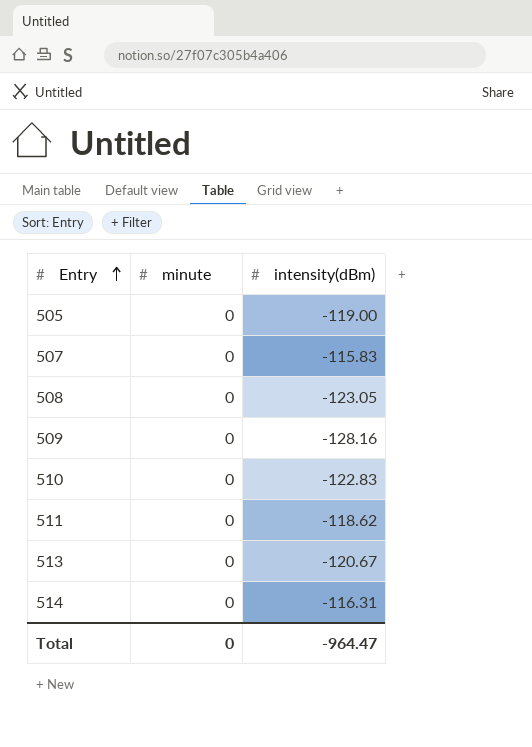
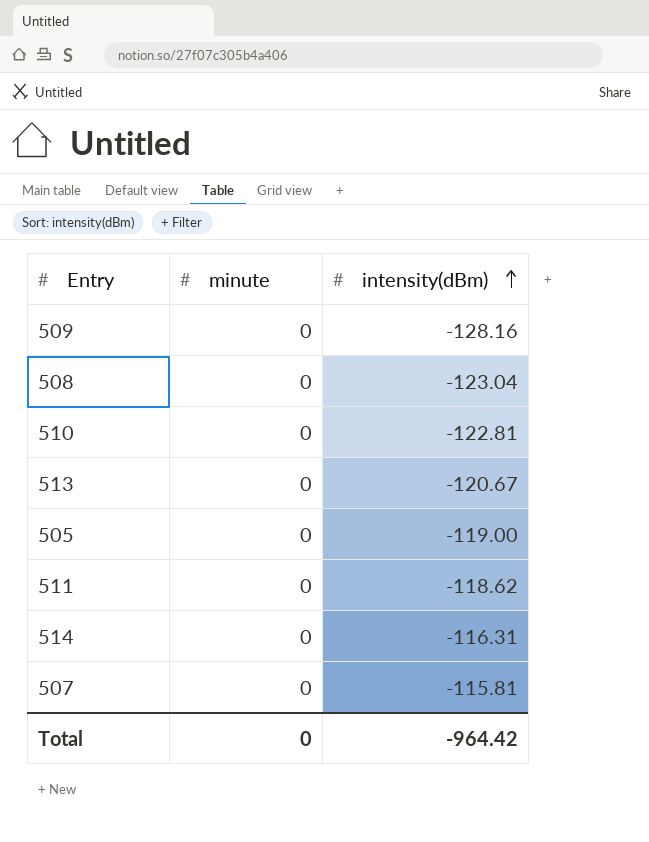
row order: Entry ascending -> intensity(dBm) ascending
508 | intensity(dBm): -123.05 -> -123.04
510 | intensity(dBm): -122.83 -> -122.81
507 | intensity(dBm): -115.83 -> -115.81
Total | intensity(dBm): -964.47 -> -964.42

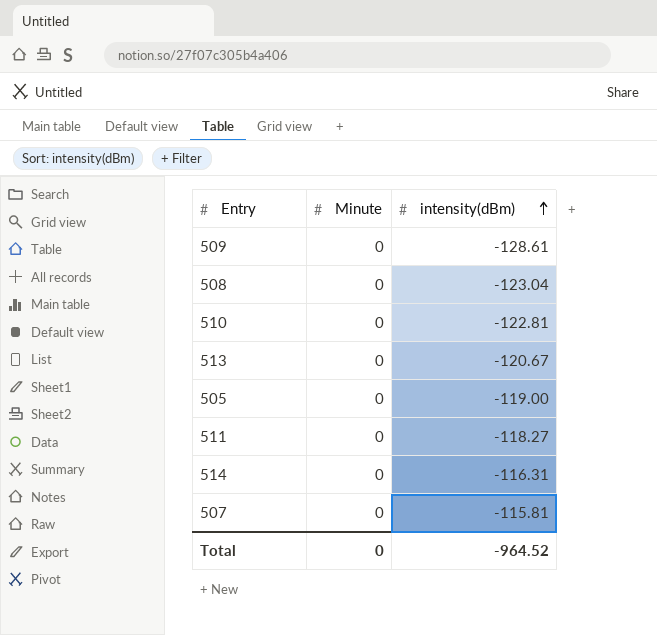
column name: minute -> Minute
509 | intensity(dBm): -128.16 -> -128.61
511 | intensity(dBm): -118.62 -> -118.27
Total | intensity(dBm): -964.42 -> -964.52

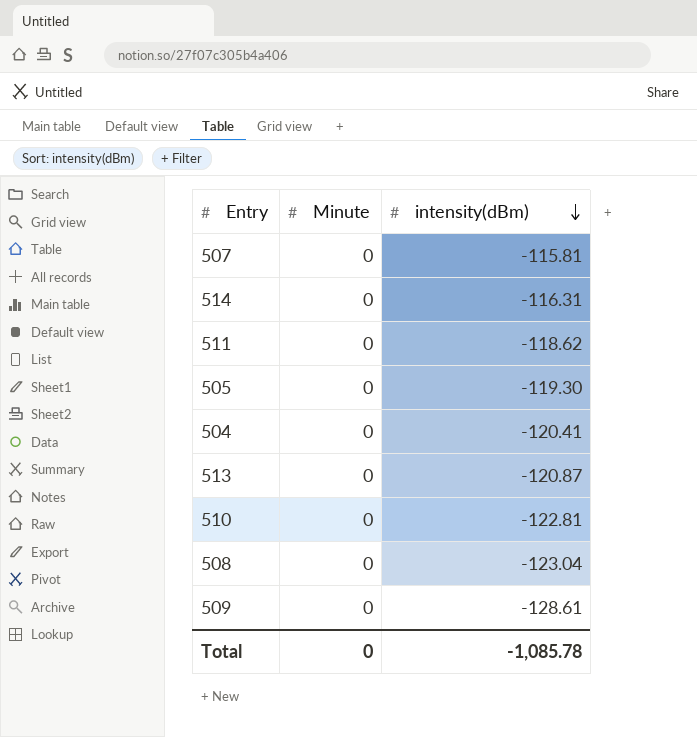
row order: intensity(dBm) ascending -> intensity(dBm) descending
511 | intensity(dBm): -118.27 -> -118.62
505 | intensity(dBm): -119.00 -> -119.30
row 504: none -> 0 | -120.41
513 | intensity(dBm): -120.67 -> -120.87
Total | intensity(dBm): -964.52 -> -1,085.78

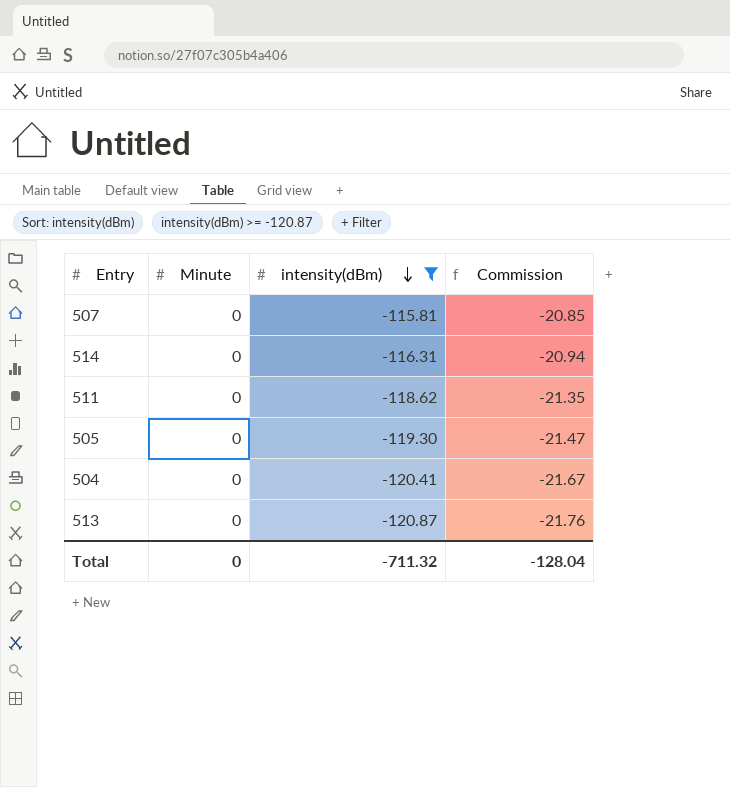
filter: none -> intensity(dBm) >= -120.87
column Commission | formula: none -> [intensity(dBm)] * 0.18
Total | intensity(dBm): -1,085.78 -> -711.32

